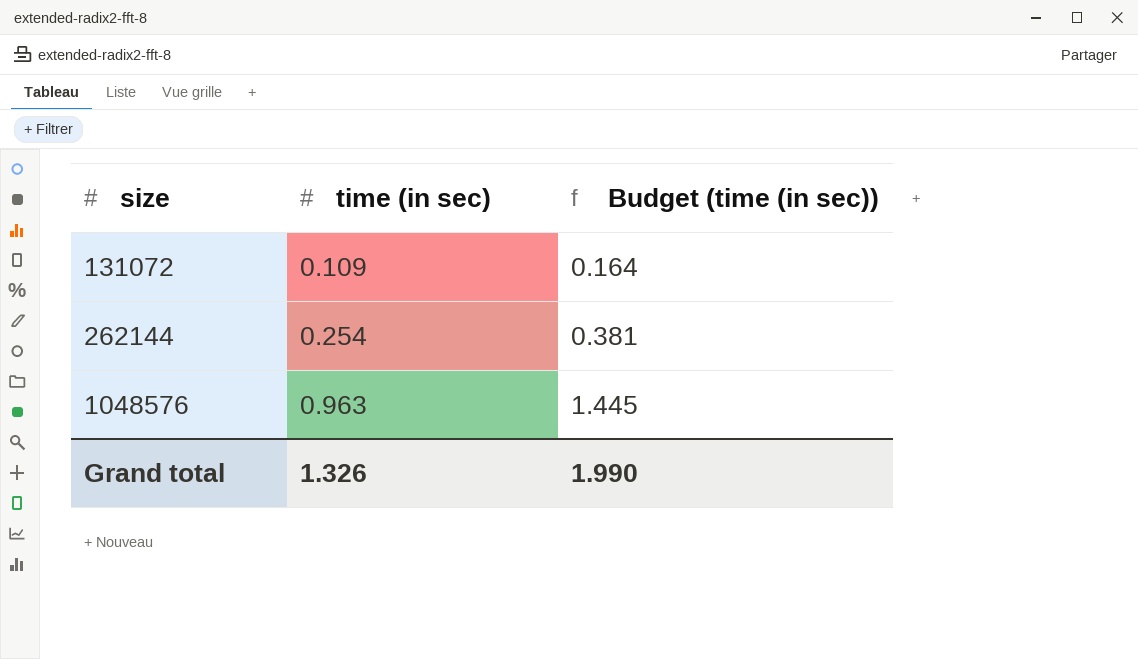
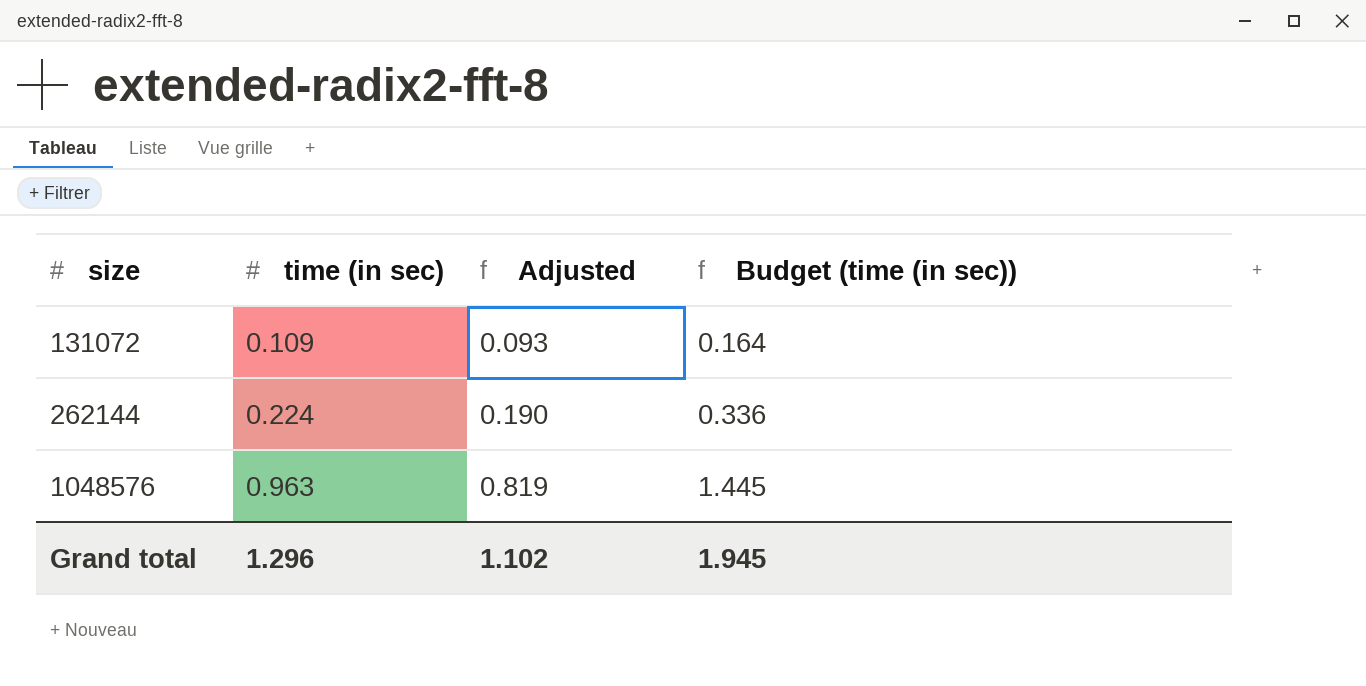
column Adjusted | formula: none -> [time (in sec)] * 0.85
262144 | time (in sec): 0.254 -> 0.224
262144 | Budget (time (in sec)): 0.381 -> 0.336
Grand total | time (in sec): 1.326 -> 1.296
Grand total | Budget (time (in sec)): 1.990 -> 1.945

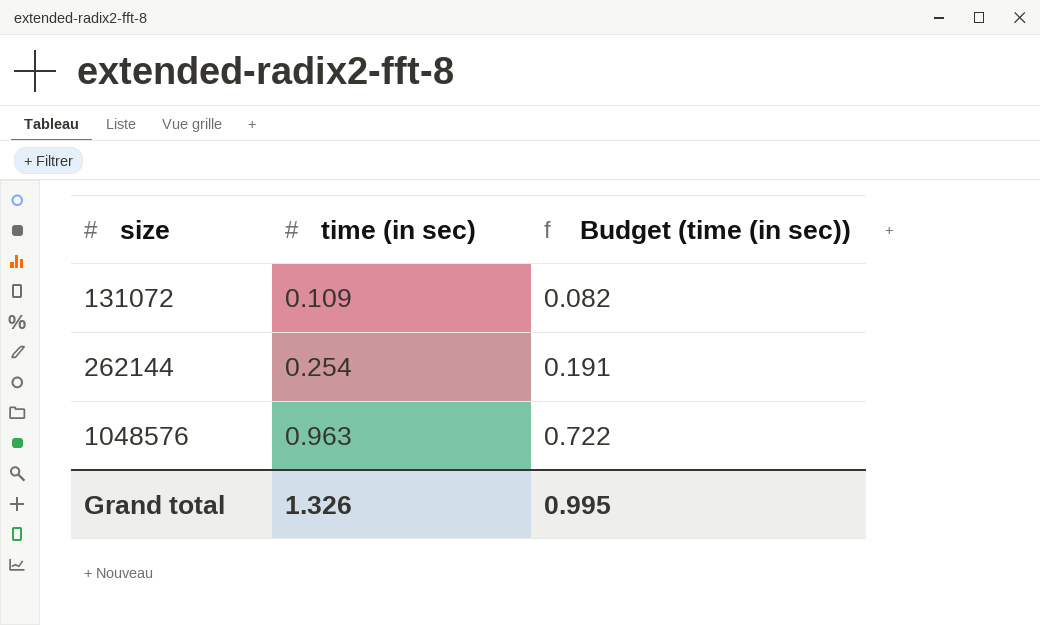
column Adjusted | formula: [time (in sec)] * 0.85 -> none
column Budget (time (in sec)) | formula: [time (in sec)] * 1.5 -> [time (in sec)] * 0.75
262144 | time (in sec): 0.224 -> 0.254
Grand total | time (in sec): 1.296 -> 1.326
Grand total | Budget (time (in sec)): 1.945 -> 0.995

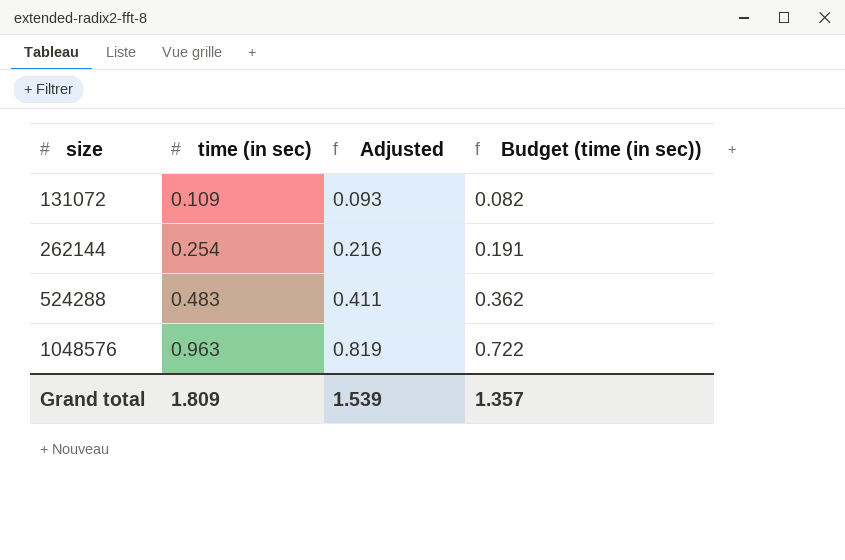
column Adjusted | formula: none -> [time (in sec)] * 0.85
row 524288: none -> 0.483 | 0.411 | 0.362
Grand total | time (in sec): 1.326 -> 1.809
Grand total | Budget (time (in sec)): 0.995 -> 1.357

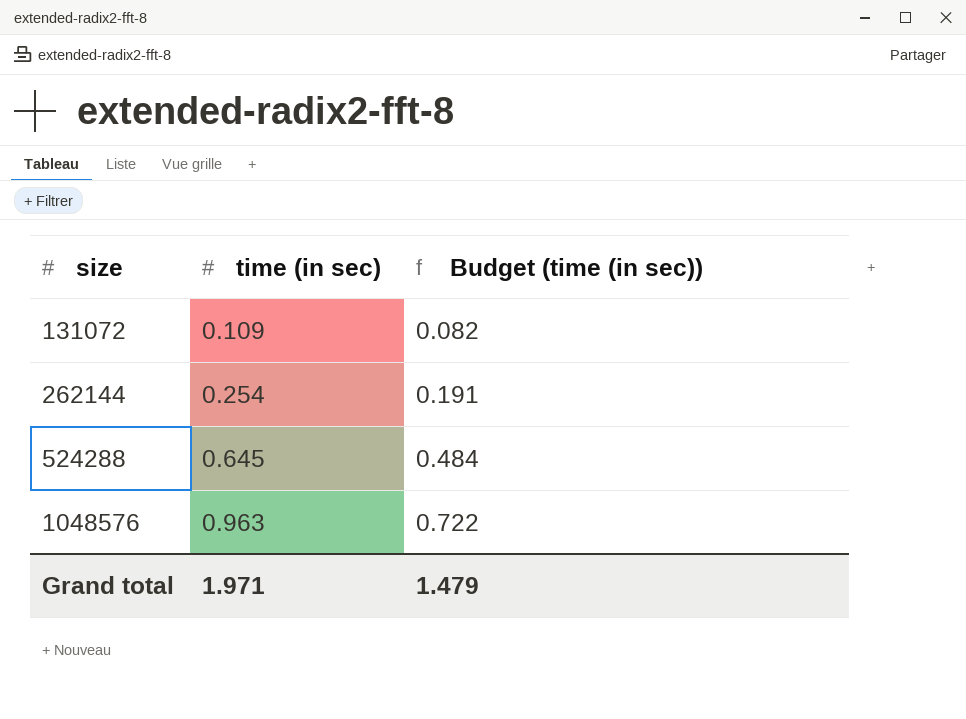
column Adjusted | formula: [time (in sec)] * 0.85 -> none
524288 | time (in sec): 0.483 -> 0.645
524288 | Budget (time (in sec)): 0.362 -> 0.484
Grand total | time (in sec): 1.809 -> 1.971
Grand total | Budget (time (in sec)): 1.357 -> 1.479

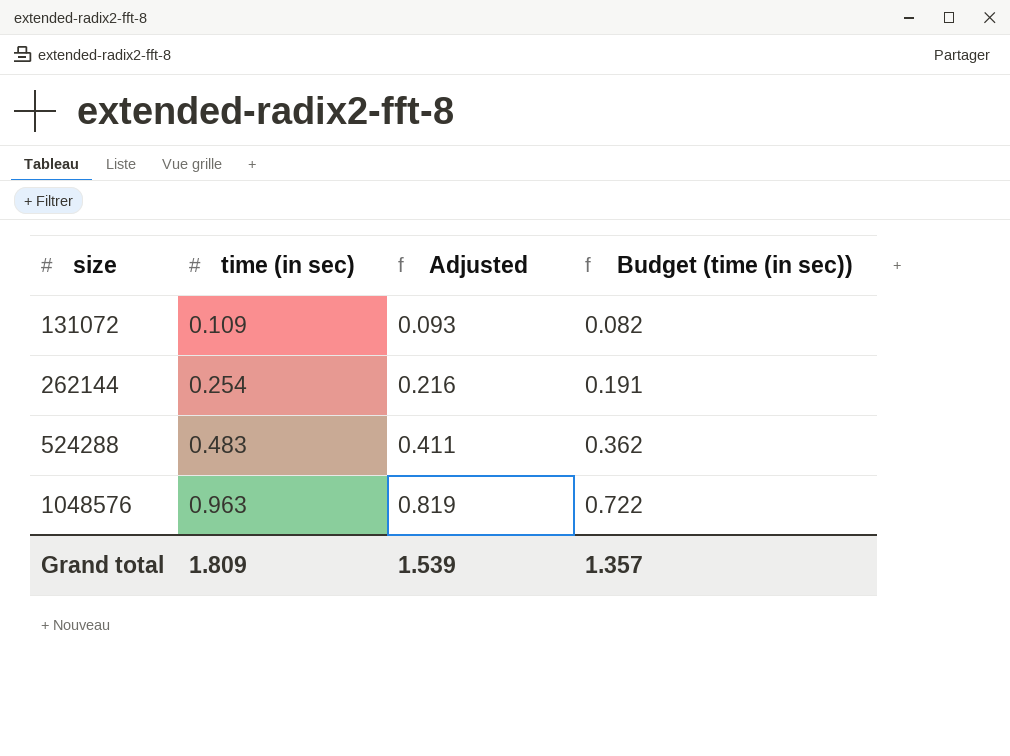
column Adjusted | formula: none -> [time (in sec)] * 0.85
524288 | time (in sec): 0.645 -> 0.483
524288 | Budget (time (in sec)): 0.484 -> 0.362
Grand total | time (in sec): 1.971 -> 1.809
Grand total | Budget (time (in sec)): 1.479 -> 1.357

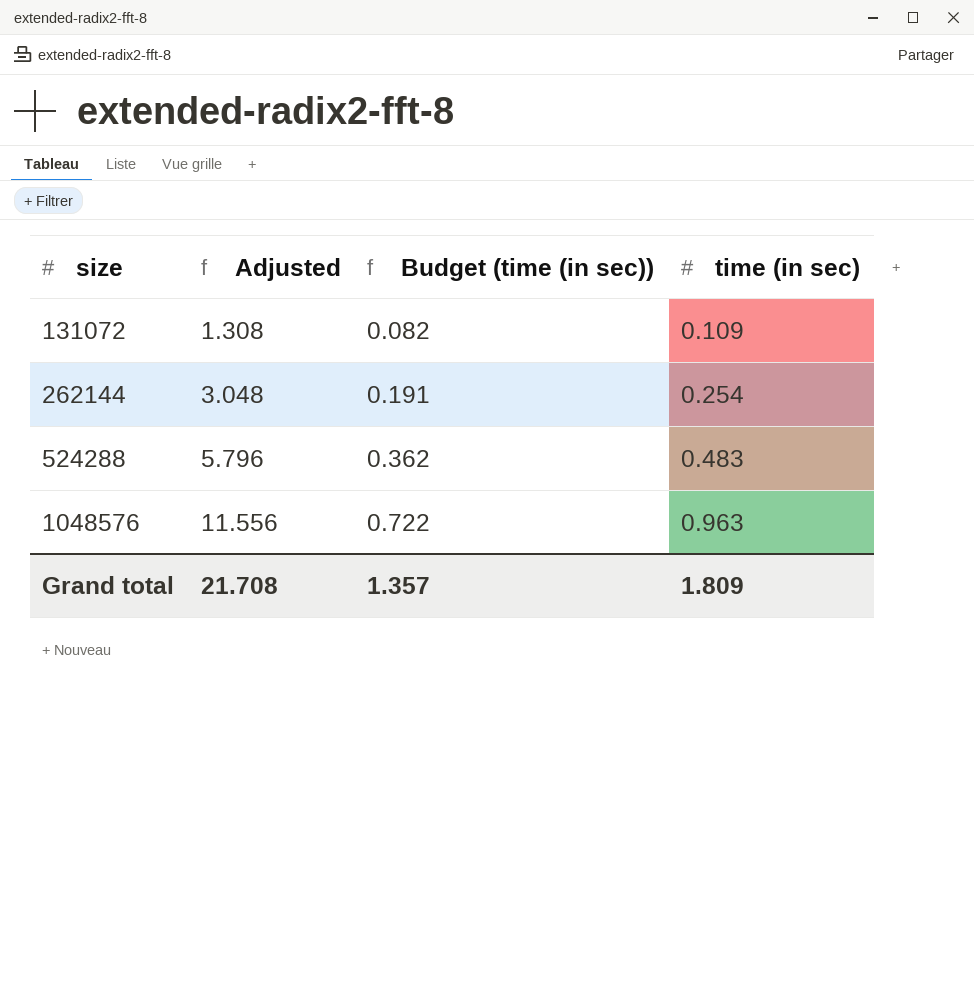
column Adjusted | formula: [time (in sec)] * 0.85 -> [time (in sec)] * 12
column time (in sec) | position: 2 -> 4
Grand total | Adjusted: 1.539 -> 21.708

